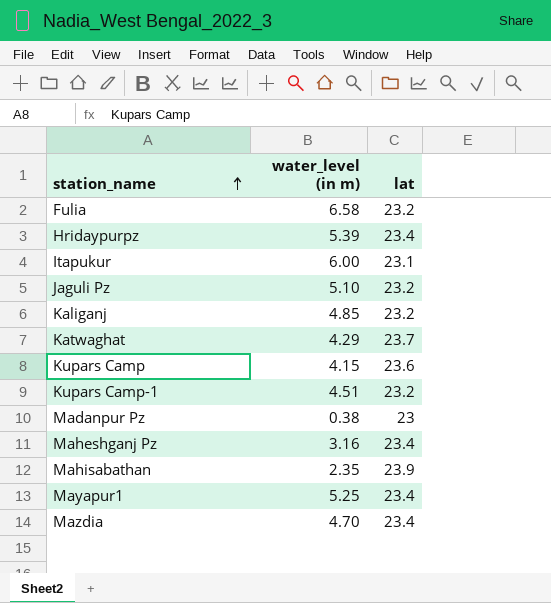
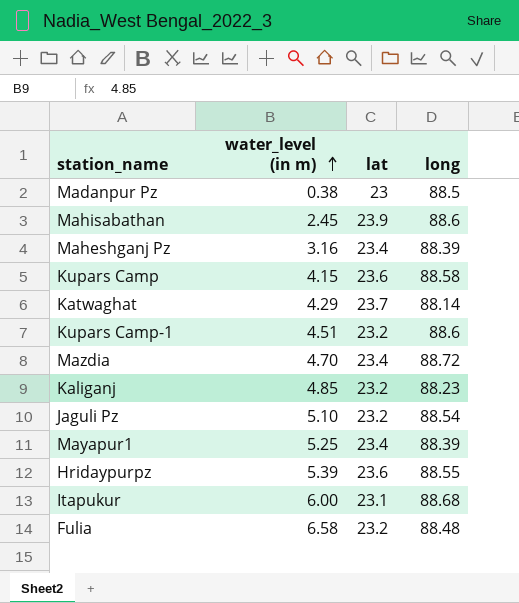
row order: station_name ascending -> water_level (in m) ascending
column long | position: none -> 4
Mahisabathan | water_level (in m): 2.35 -> 2.45
Hridaypurpz | lat: 23.4 -> 23.6

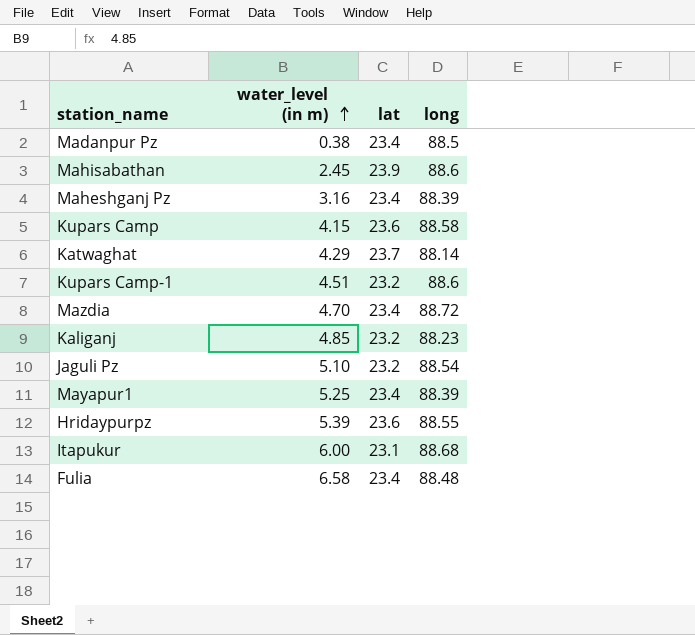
Madanpur Pz | lat: 23 -> 23.4
Fulia | lat: 23.2 -> 23.4

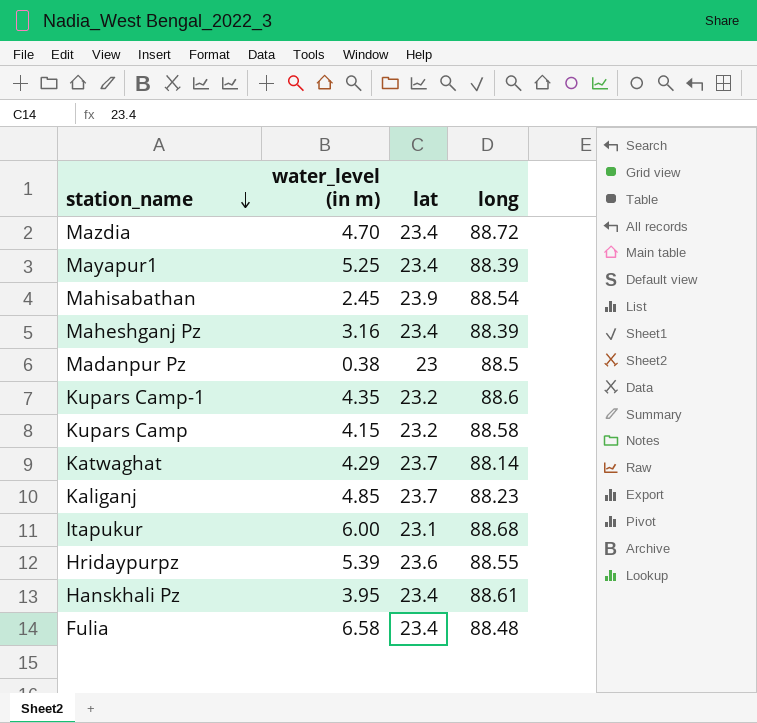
row order: water_level (in m) ascending -> station_name descending
row Jaguli Pz: 5.10 | 23.2 | 88.54 -> none
Mahisabathan | long: 88.6 -> 88.54
Madanpur Pz | lat: 23.4 -> 23
Kupars Camp-1 | water_level (in m): 4.51 -> 4.35
Kupars Camp | lat: 23.6 -> 23.2
Kaliganj | lat: 23.2 -> 23.7
row Hanskhali Pz: none -> 3.95 | 23.4 | 88.61

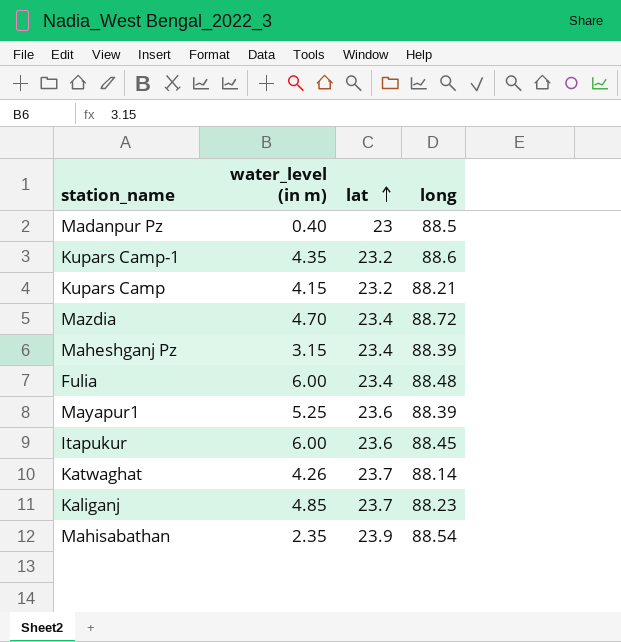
row order: station_name descending -> lat ascending
row Hridaypurpz: 5.39 | 23.6 | 88.55 -> none
row Hanskhali Pz: 3.95 | 23.4 | 88.61 -> none
Madanpur Pz | water_level (in m): 0.38 -> 0.40
Kupars Camp | long: 88.58 -> 88.21
Maheshganj Pz | water_level (in m): 3.16 -> 3.15
Fulia | water_level (in m): 6.58 -> 6.00
Mayapur1 | lat: 23.4 -> 23.6
Itapukur | lat: 23.1 -> 23.6
Itapukur | long: 88.68 -> 88.45
Katwaghat | water_level (in m): 4.29 -> 4.26
Mahisabathan | water_level (in m): 2.45 -> 2.35

